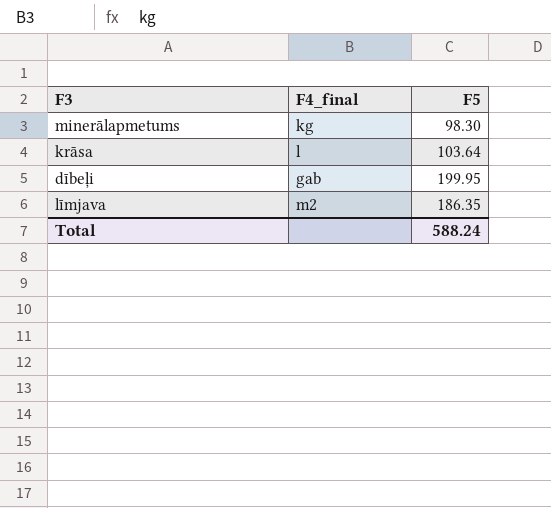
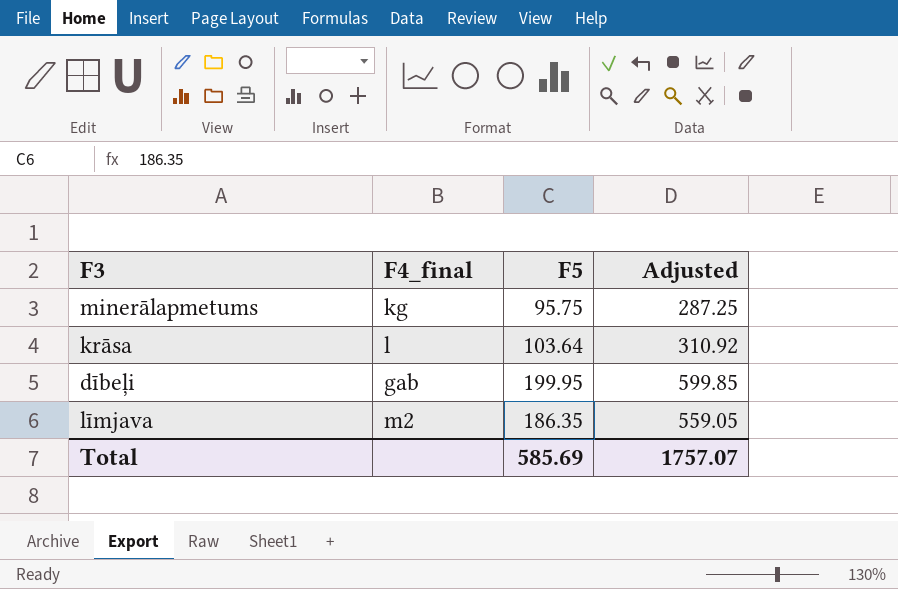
column Adjusted | formula: none -> [F5] * 3
minerālapmetums | F5: 98.30 -> 95.75
Total | F5: 588.24 -> 585.69

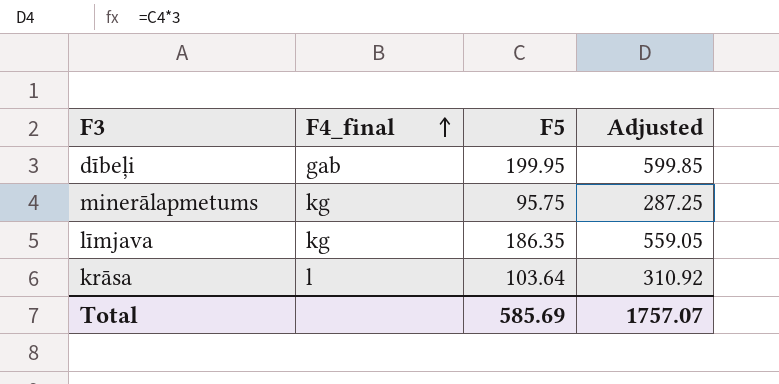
row order: none -> F4_final ascending
līmjava | F4_final: m2 -> kg

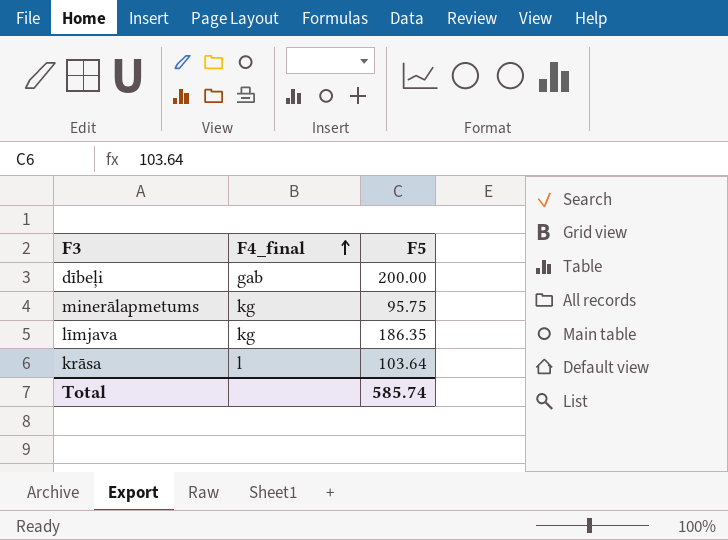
column Adjusted | formula: [F5] * 3 -> none
dībeļi | F5: 199.95 -> 200.00
Total | F5: 585.69 -> 585.74

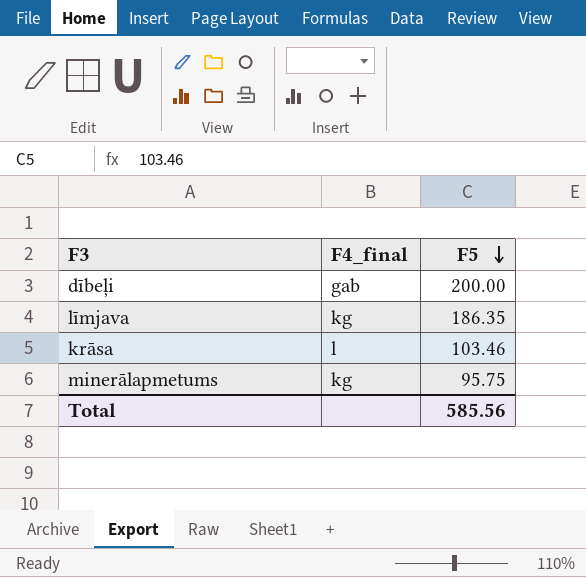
row order: F4_final ascending -> F5 descending
krāsa | F5: 103.64 -> 103.46
Total | F5: 585.74 -> 585.56

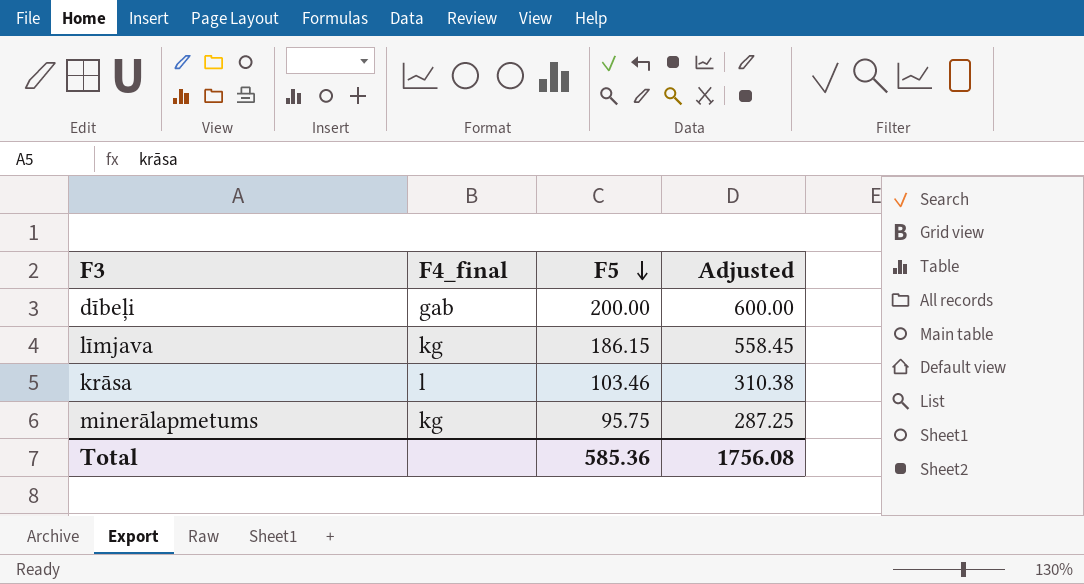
column Adjusted | formula: none -> [F5] * 3
līmjava | F5: 186.35 -> 186.15
Total | F5: 585.56 -> 585.36

